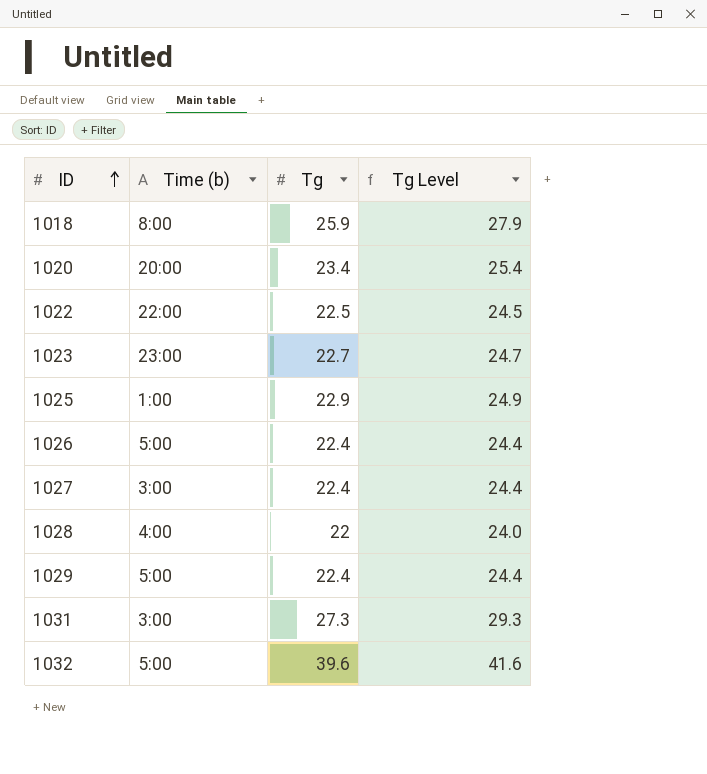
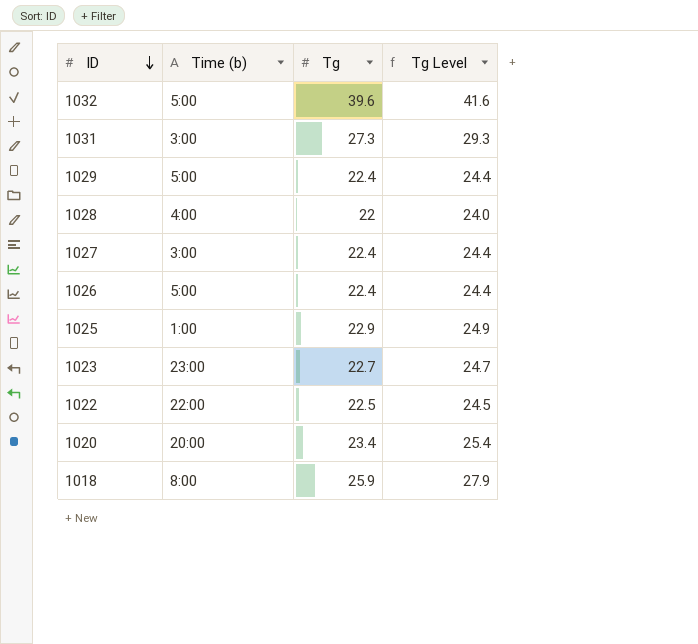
row order: ID ascending -> ID descending

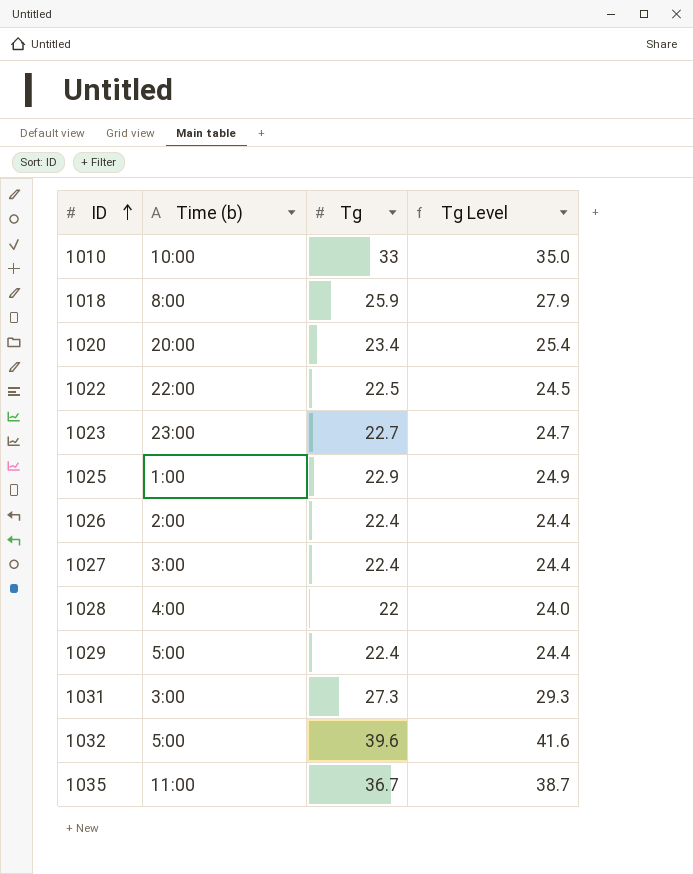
row order: ID descending -> ID ascending
row 1010: none -> 10:00 | 33 | 35.0
1026 | Time (b): 5:00 -> 2:00
row 1035: none -> 11:00 | 36.7 | 38.7

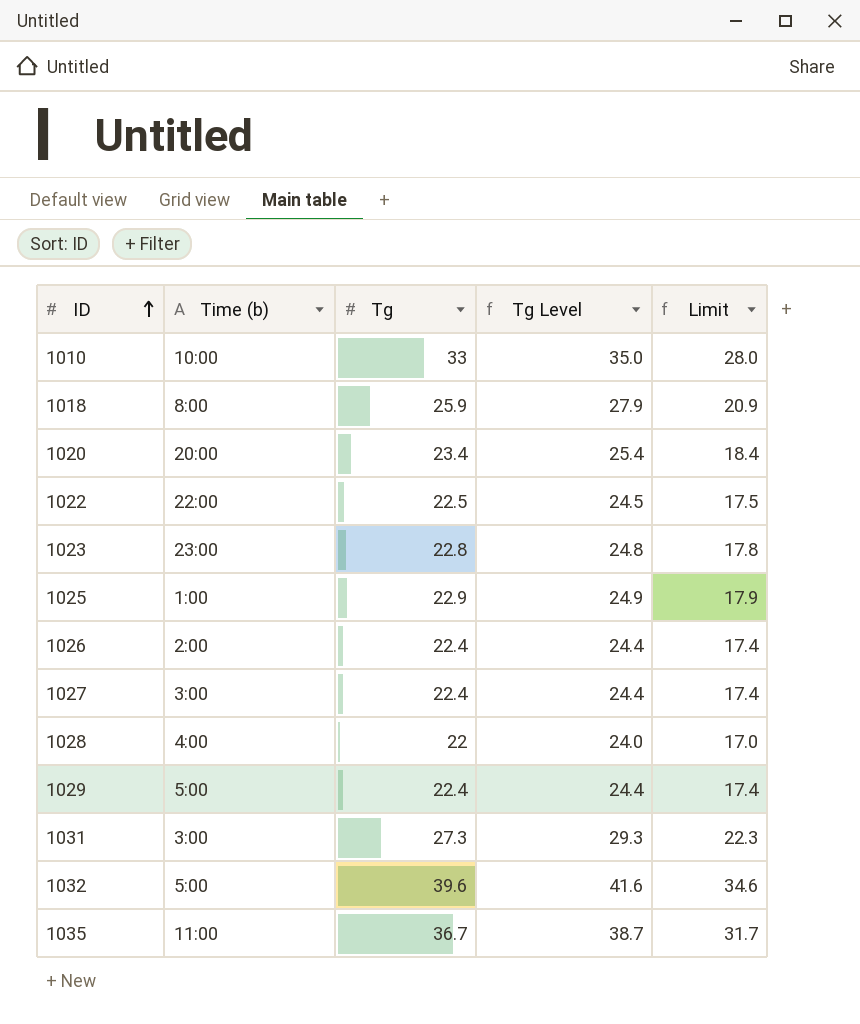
column Limit | formula: none -> [Tg] - 5
1023 | Tg: 22.7 -> 22.8
1023 | Tg Level: 24.7 -> 24.8

